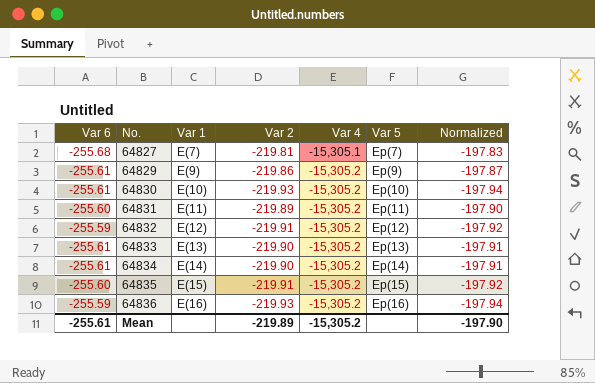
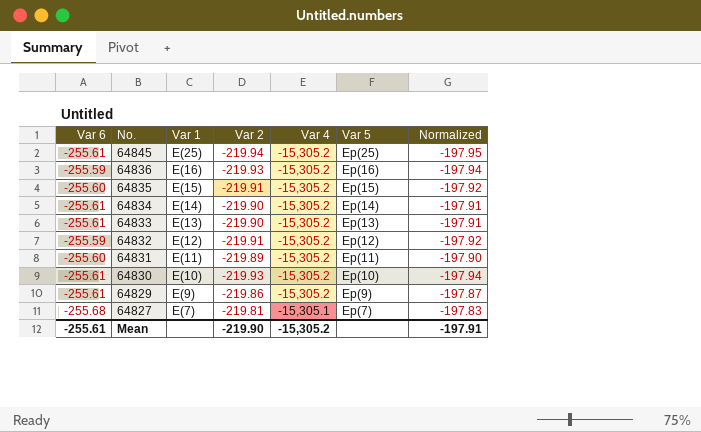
row order: No. ascending -> No. descending
row 64845: none -> -255.61 | E(25) | -219.94 | -15,305.2 | Ep(25) | -197.95
Mean | Var 2: -219.89 -> -219.90
Mean | Normalized: -197.90 -> -197.91

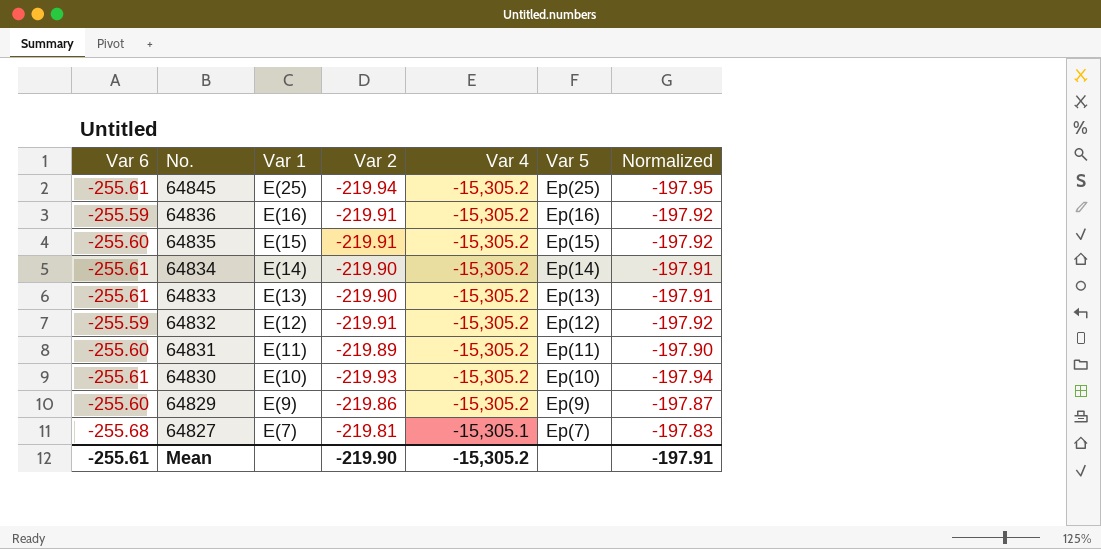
64836 | Var 2: -219.93 -> -219.91
64836 | Normalized: -197.94 -> -197.92
64829 | Var 6: -255.61 -> -255.60

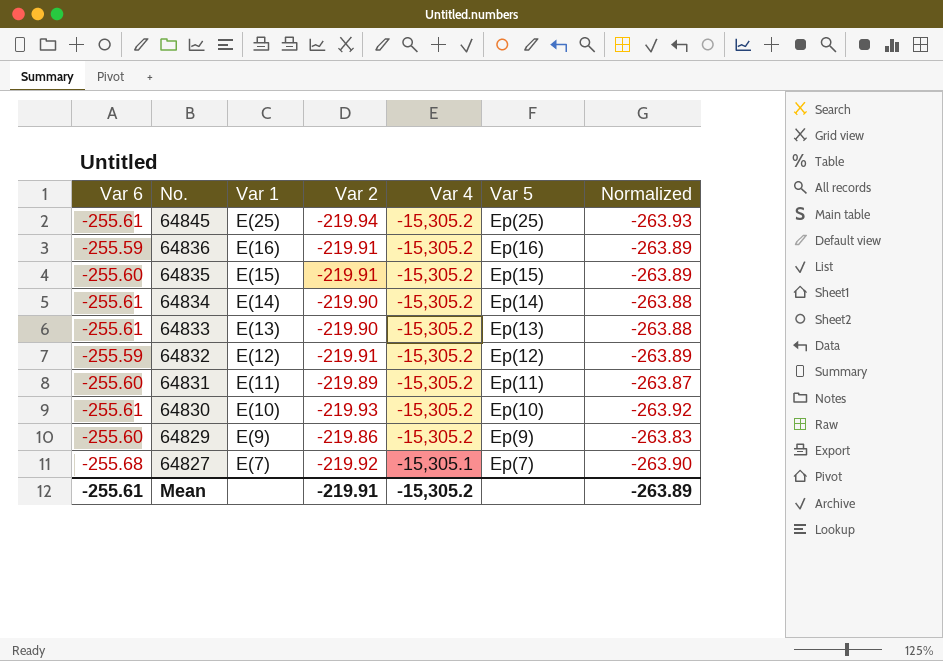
column Normalized | formula: [Var 2] * 0.9 -> [Var 2] * 1.2
64827 | Var 2: -219.81 -> -219.92
Mean | Var 2: -219.90 -> -219.91
Mean | Normalized: -197.91 -> -263.89

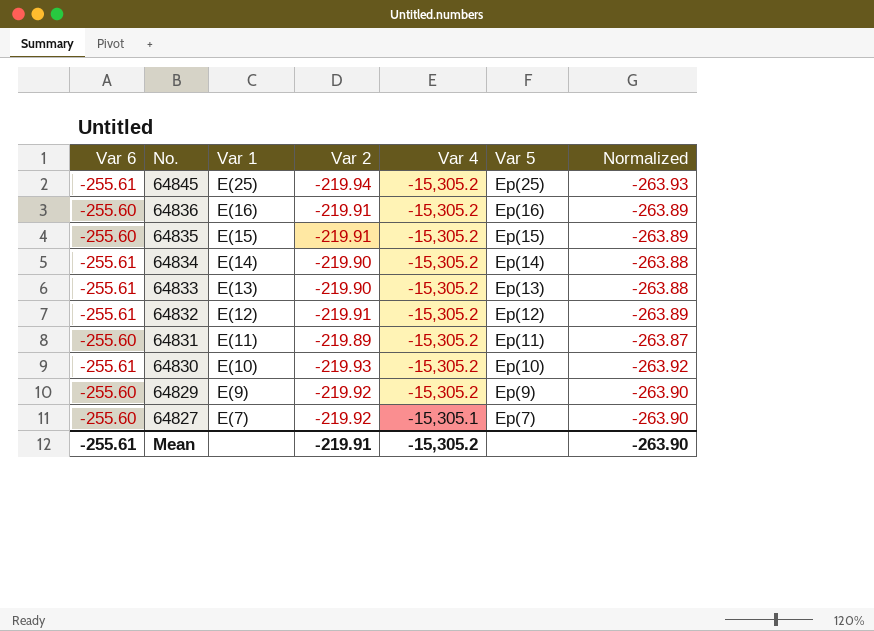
64836 | Var 6: -255.59 -> -255.60
64832 | Var 6: -255.59 -> -255.61
64829 | Var 2: -219.86 -> -219.92
64829 | Normalized: -263.83 -> -263.90
64827 | Var 6: -255.68 -> -255.60
Mean | Normalized: -263.89 -> -263.90

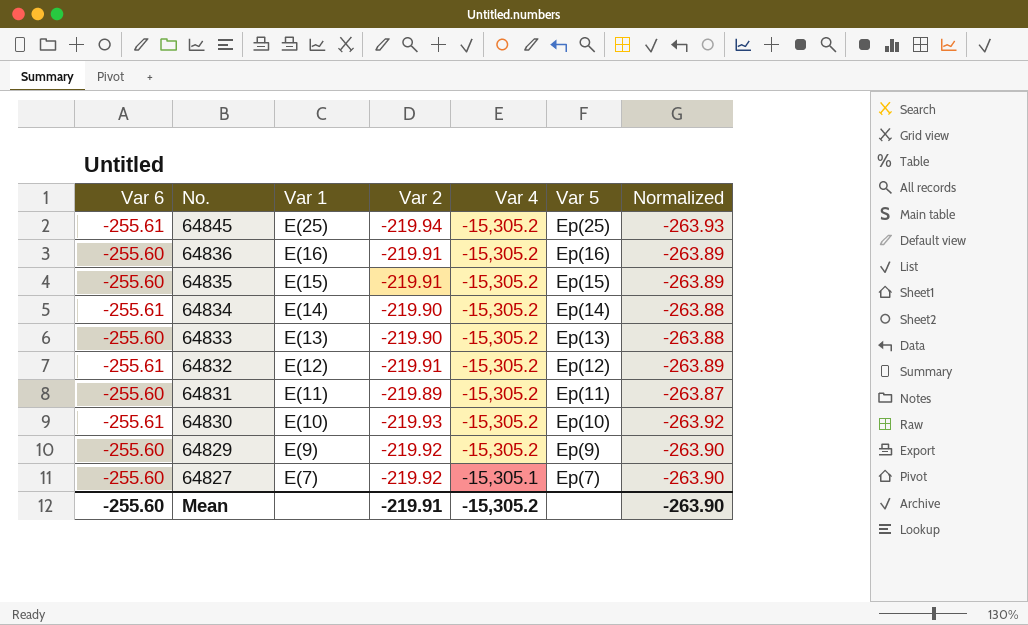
64833 | Var 6: -255.61 -> -255.60
Mean | Var 6: -255.61 -> -255.60

